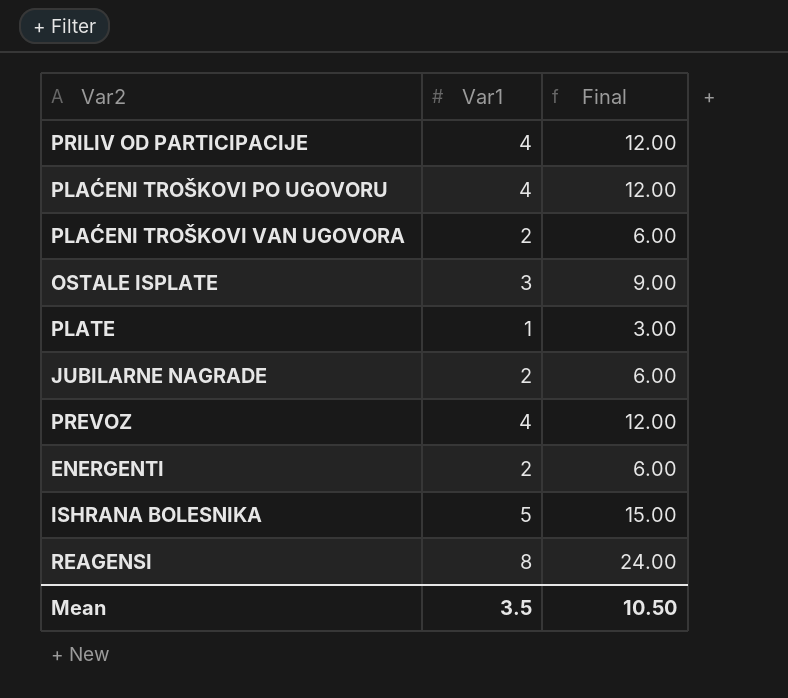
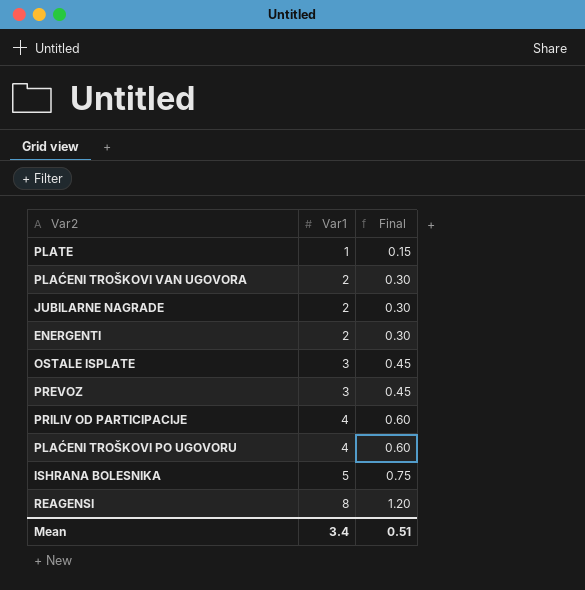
row order: none -> Var1 ascending
column Final | formula: [Var1] * 3 -> [Var1] * 0.15
PREVOZ | Var1: 4 -> 3
Mean | Var1: 3.5 -> 3.4
Mean | Final: 10.50 -> 0.51

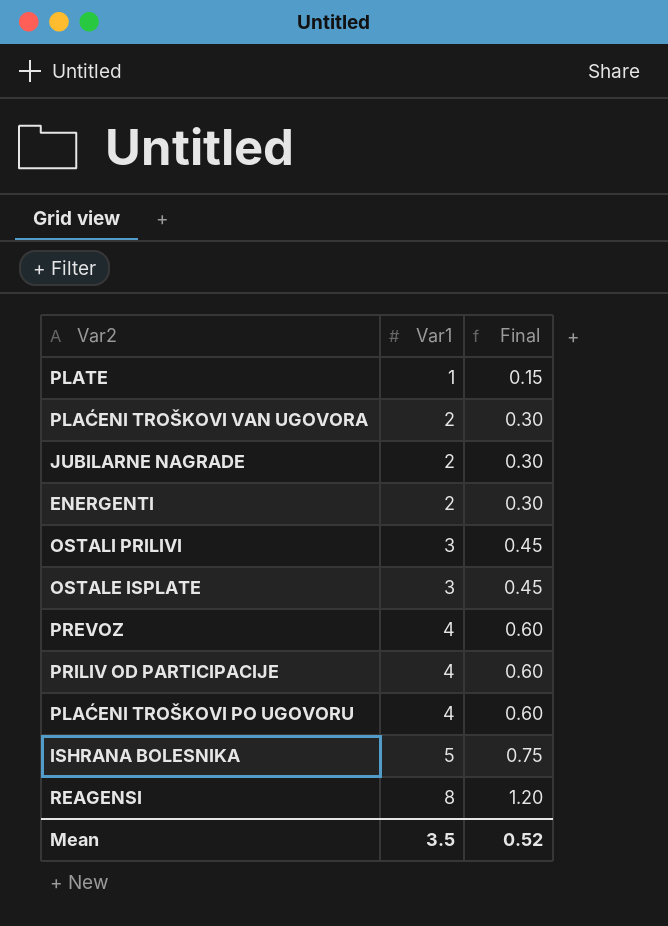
row OSTALI PRILIVI: none -> 3 | 0.45
PREVOZ | Var1: 3 -> 4
PREVOZ | Final: 0.45 -> 0.60
Mean | Var1: 3.4 -> 3.5
Mean | Final: 0.51 -> 0.52

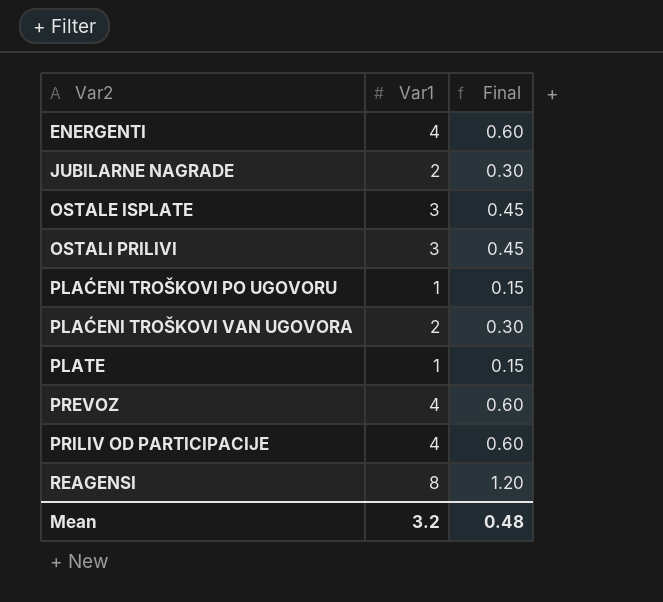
row order: Var1 ascending -> Var2 ascending
row ISHRANA BOLESNIKA: 5 | 0.75 -> none
ENERGENTI | Var1: 2 -> 4
ENERGENTI | Final: 0.30 -> 0.60
PLAĆENI TROŠKOVI PO UGOVORU | Var1: 4 -> 1
PLAĆENI TROŠKOVI PO UGOVORU | Final: 0.60 -> 0.15
Mean | Var1: 3.5 -> 3.2
Mean | Final: 0.52 -> 0.48

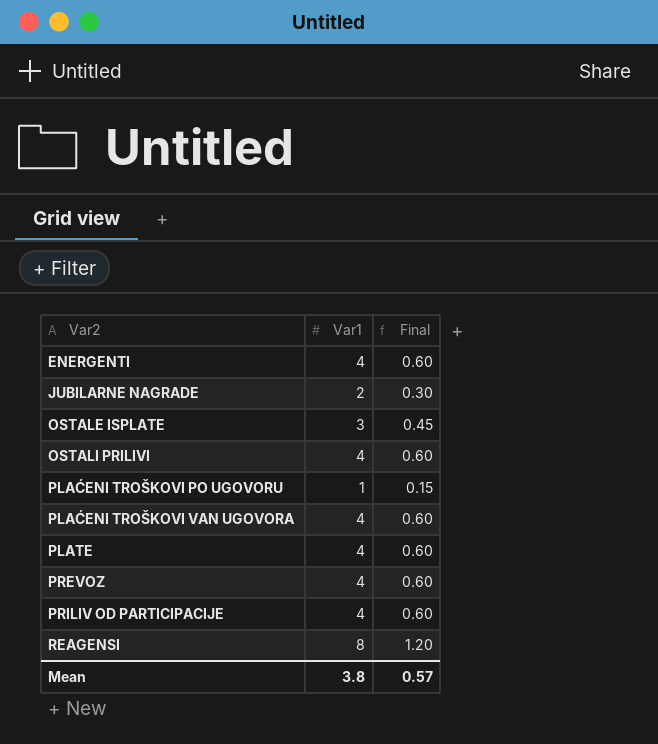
OSTALI PRILIVI | Var1: 3 -> 4
OSTALI PRILIVI | Final: 0.45 -> 0.60
PLAĆENI TROŠKOVI VAN UGOVORA | Var1: 2 -> 4
PLAĆENI TROŠKOVI VAN UGOVORA | Final: 0.30 -> 0.60
PLATE | Var1: 1 -> 4
PLATE | Final: 0.15 -> 0.60
Mean | Var1: 3.2 -> 3.8
Mean | Final: 0.48 -> 0.57

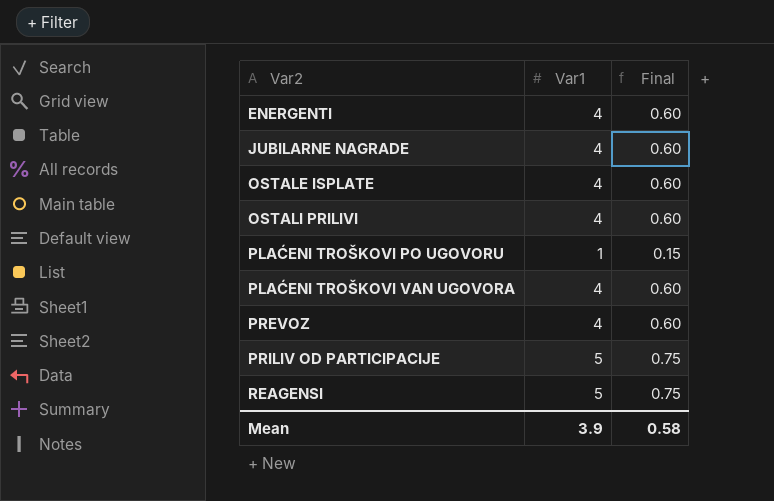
row PLATE: 4 | 0.60 -> none
JUBILARNE NAGRADE | Var1: 2 -> 4
JUBILARNE NAGRADE | Final: 0.30 -> 0.60
OSTALE ISPLATE | Var1: 3 -> 4
OSTALE ISPLATE | Final: 0.45 -> 0.60
PRILIV OD PARTICIPACIJE | Var1: 4 -> 5
PRILIV OD PARTICIPACIJE | Final: 0.60 -> 0.75
REAGENSI | Var1: 8 -> 5
REAGENSI | Final: 1.20 -> 0.75
Mean | Var1: 3.8 -> 3.9
Mean | Final: 0.57 -> 0.58

